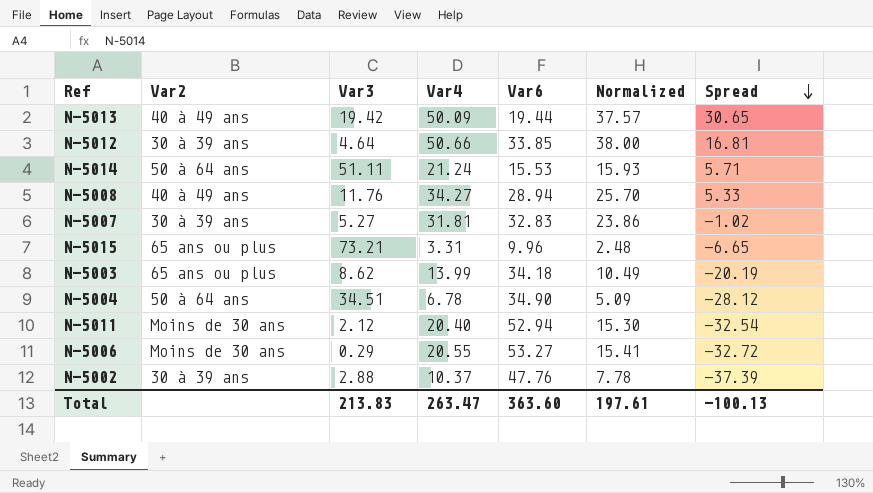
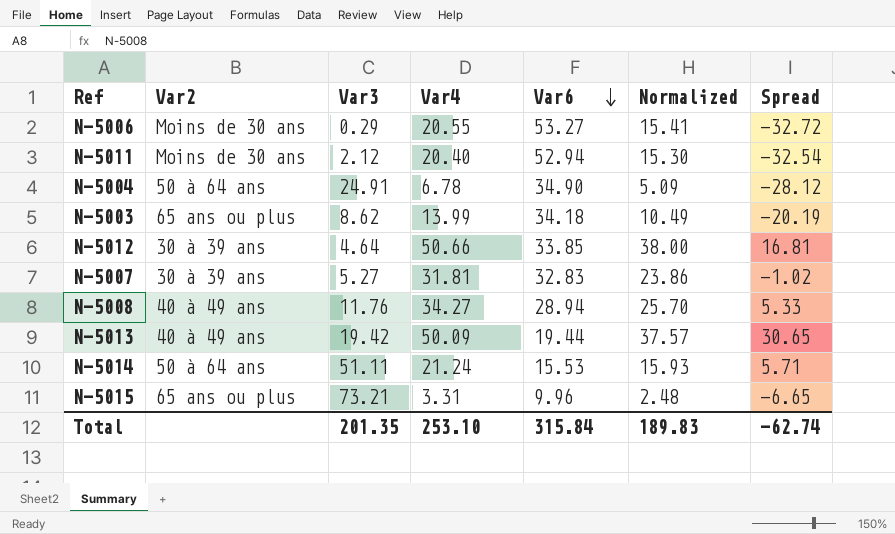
row order: Spread descending -> Var6 descending
row N-5002: 30 à 39 ans | 2.88 | 10.37 | 47.76 | 7.78 | -37.39 -> none
N-5004 | Var3: 34.51 -> 24.91
Total | Var3: 213.83 -> 201.35
Total | Var4: 263.47 -> 253.10
Total | Var6: 363.60 -> 315.84
Total | Normalized: 197.61 -> 189.83
Total | Spread: -100.13 -> -62.74

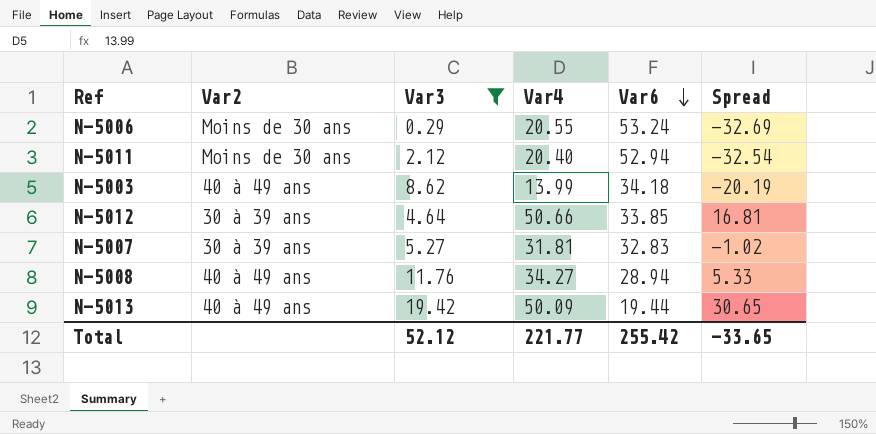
filter: none -> Var3 <= 19.42
column Normalized | formula: [Var4] * 0.75 -> none
N-5006 | Var6: 53.27 -> 53.24
N-5006 | Spread: -32.72 -> -32.69
N-5003 | Var2: 65 ans ou plus -> 40 à 49 ans
Total | Var3: 201.35 -> 52.12
Total | Var4: 253.10 -> 221.77
Total | Var6: 315.84 -> 255.42
Total | Spread: -62.74 -> -33.65

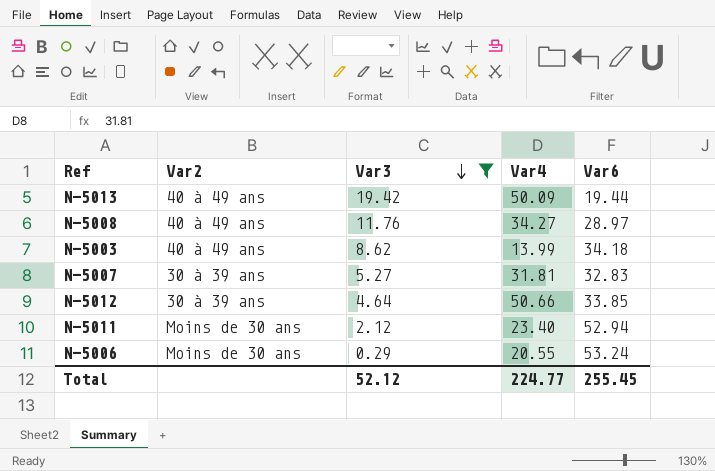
row order: Var6 descending -> Var3 descending
column Spread | formula: [Var4] - [Var6] -> none
N-5008 | Var6: 28.94 -> 28.97
N-5011 | Var4: 20.40 -> 23.40
Total | Var4: 221.77 -> 224.77
Total | Var6: 255.42 -> 255.45

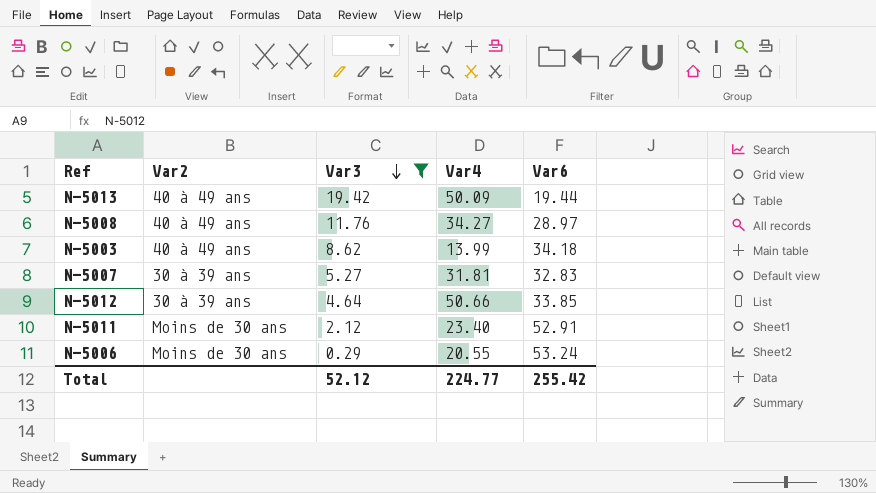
N-5011 | Var6: 52.94 -> 52.91
Total | Var6: 255.45 -> 255.42

